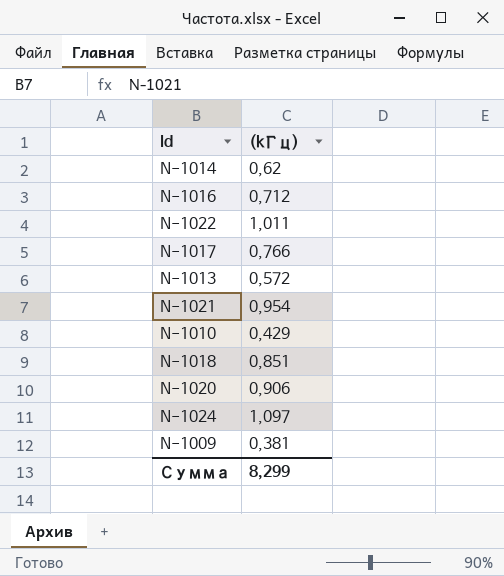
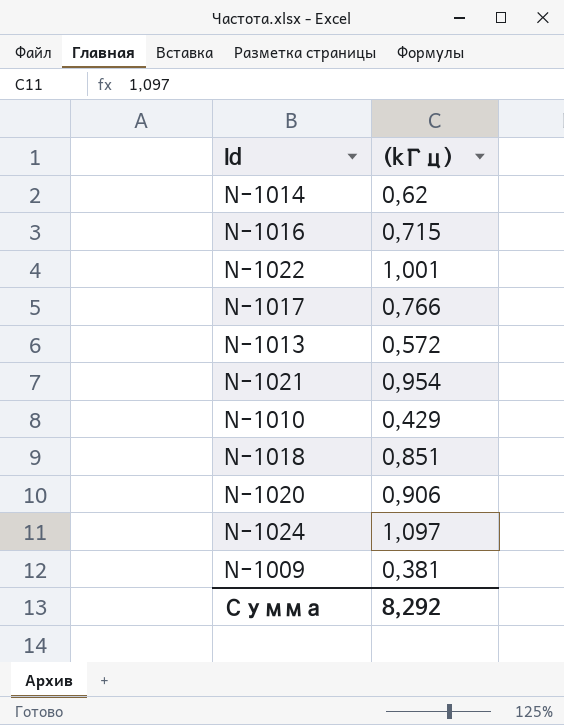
N-1016 | (kГц): 0,712 -> 0,715
N-1022 | (kГц): 1,011 -> 1,001
Сумма | (kГц): 8,299 -> 8,292

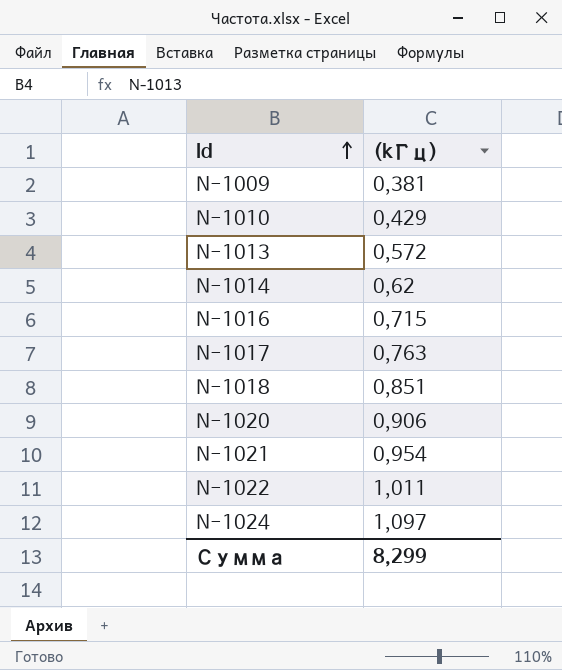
row order: none -> Id ascending
N-1017 | (kГц): 0,766 -> 0,763
N-1022 | (kГц): 1,001 -> 1,011
Сумма | (kГц): 8,292 -> 8,299

